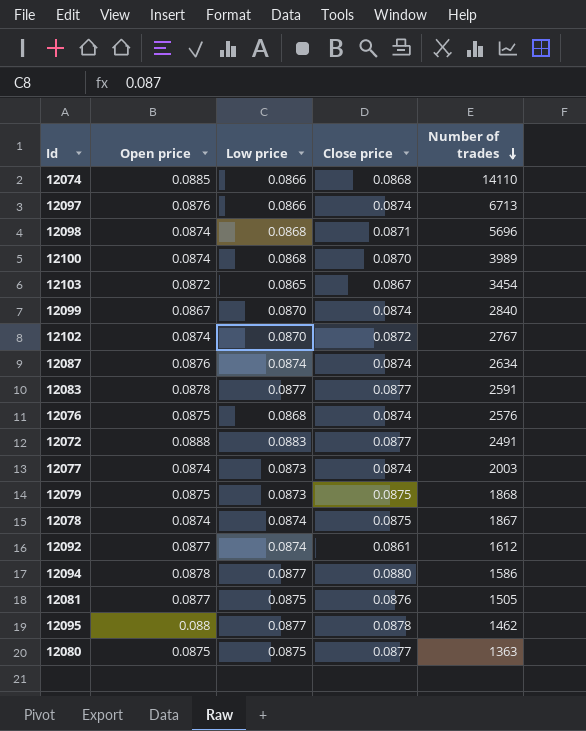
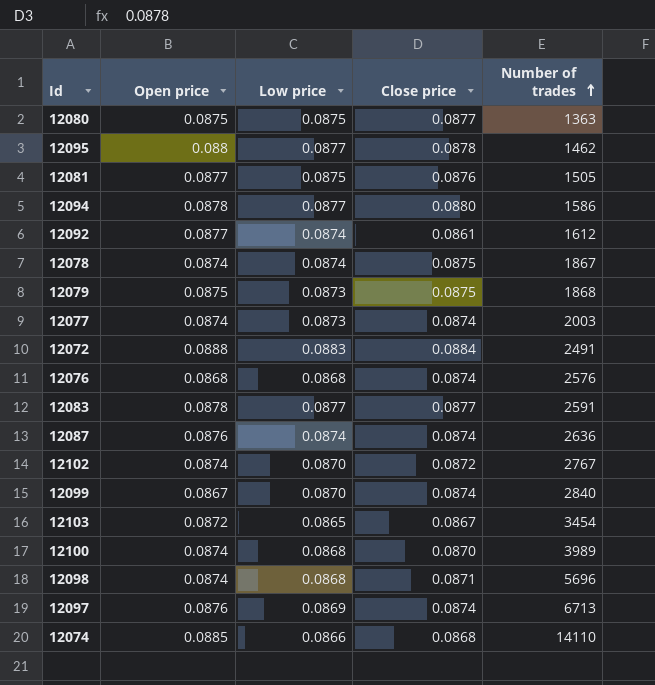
row order: Number of trades descending -> Number of trades ascending
12072 | Close price: 0.0877 -> 0.0884
12076 | Open price: 0.0875 -> 0.0868
12087 | Number of trades: 2634 -> 2636
12097 | Low price: 0.0866 -> 0.0869

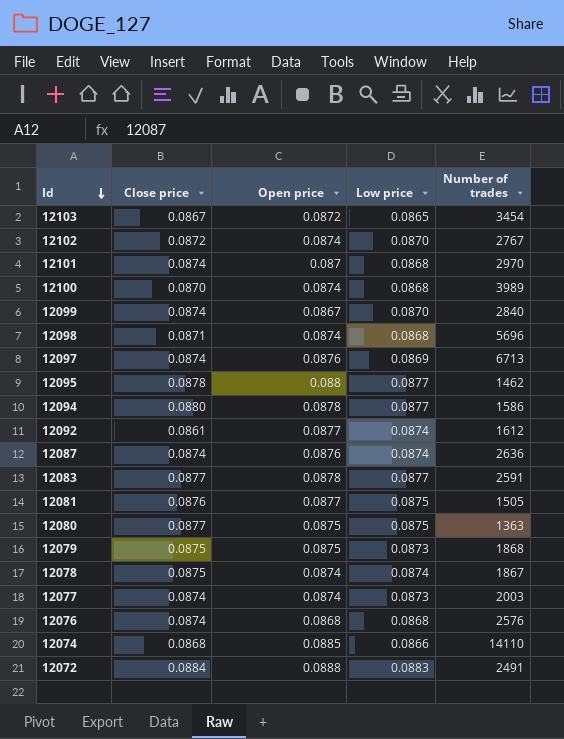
row order: Number of trades ascending -> Id descending
column Close price | position: 4 -> 2
row 12101: none -> 0.0874 | 0.087 | 0.0868 | 2970

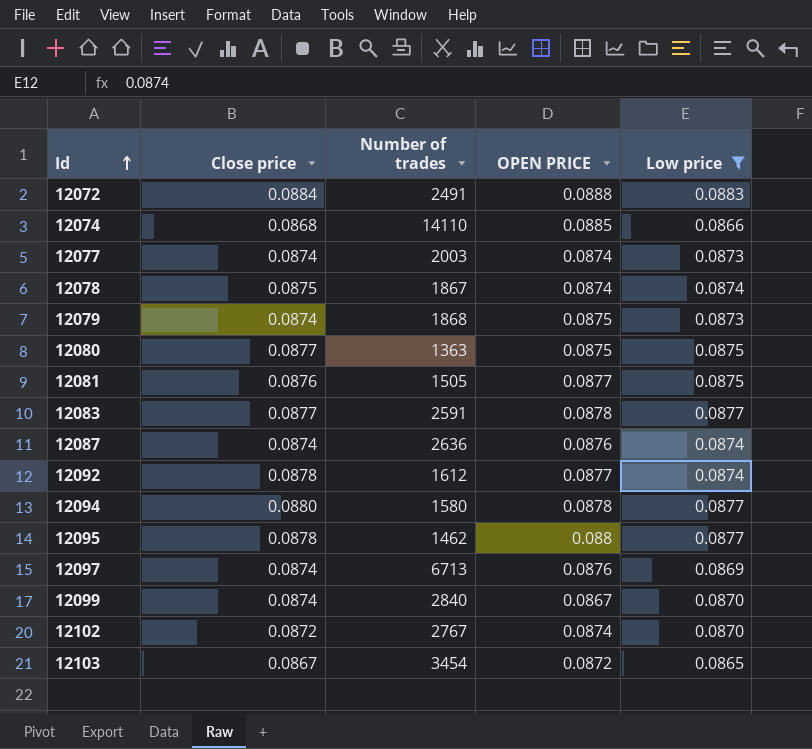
filter: none -> Low price != 0.0868
row order: Id descending -> Id ascending
column Number of trades | position: 5 -> 3
column name: Open price -> OPEN PRICE
12079 | Close price: 0.0875 -> 0.0874
12092 | Close price: 0.0861 -> 0.0878
12094 | Number of trades: 1586 -> 1580

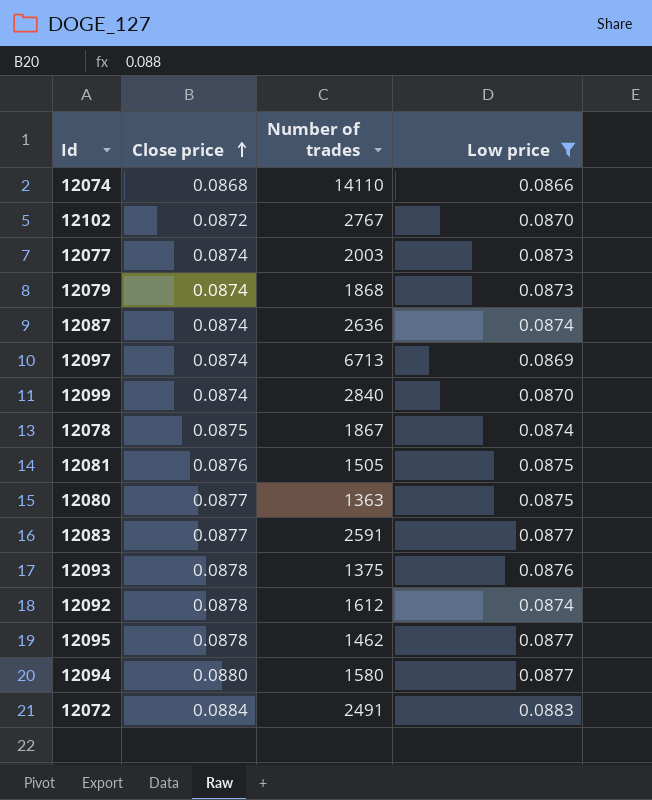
row order: Id ascending -> Close price ascending
column OPEN PRICE | position: 4 -> none
row 12103: 0.0867 | 3454 | 0.0872 | 0.0865 -> none
row 12093: none -> 0.0878 | 1375 | 0.0876

